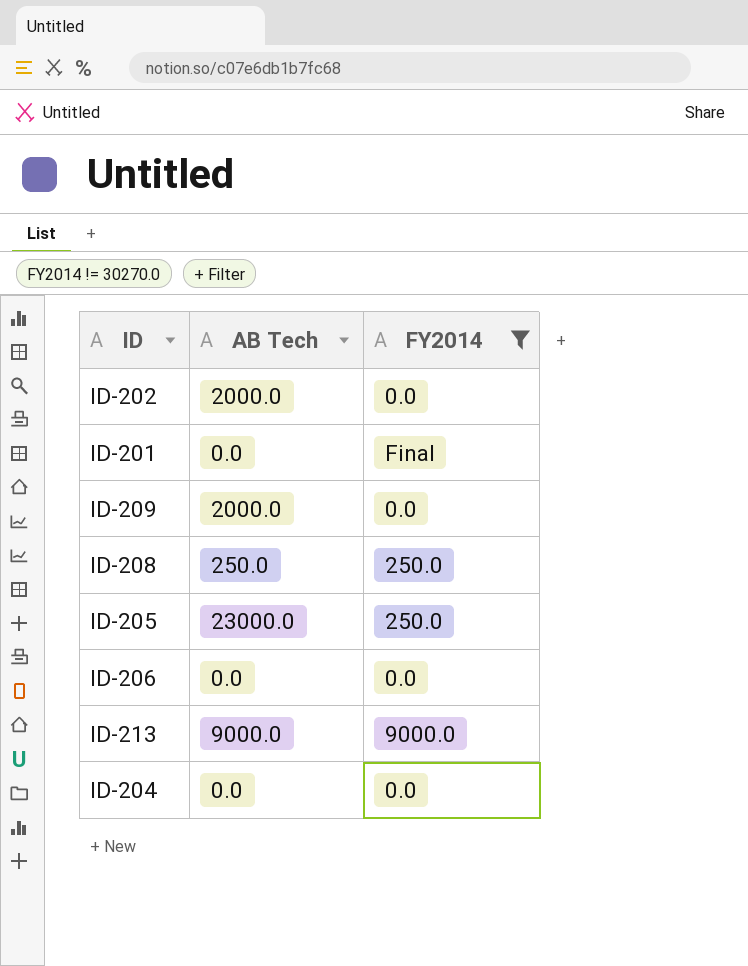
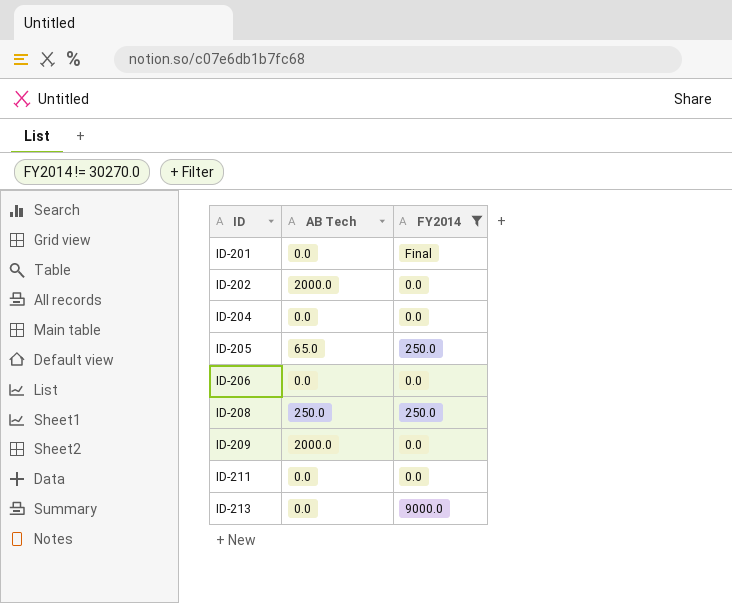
row order: none -> ID ascending
ID-205 | AB Tech: 23000.0 -> 65.0
row ID-211: none -> 0.0 | 0.0
ID-213 | AB Tech: 9000.0 -> 0.0

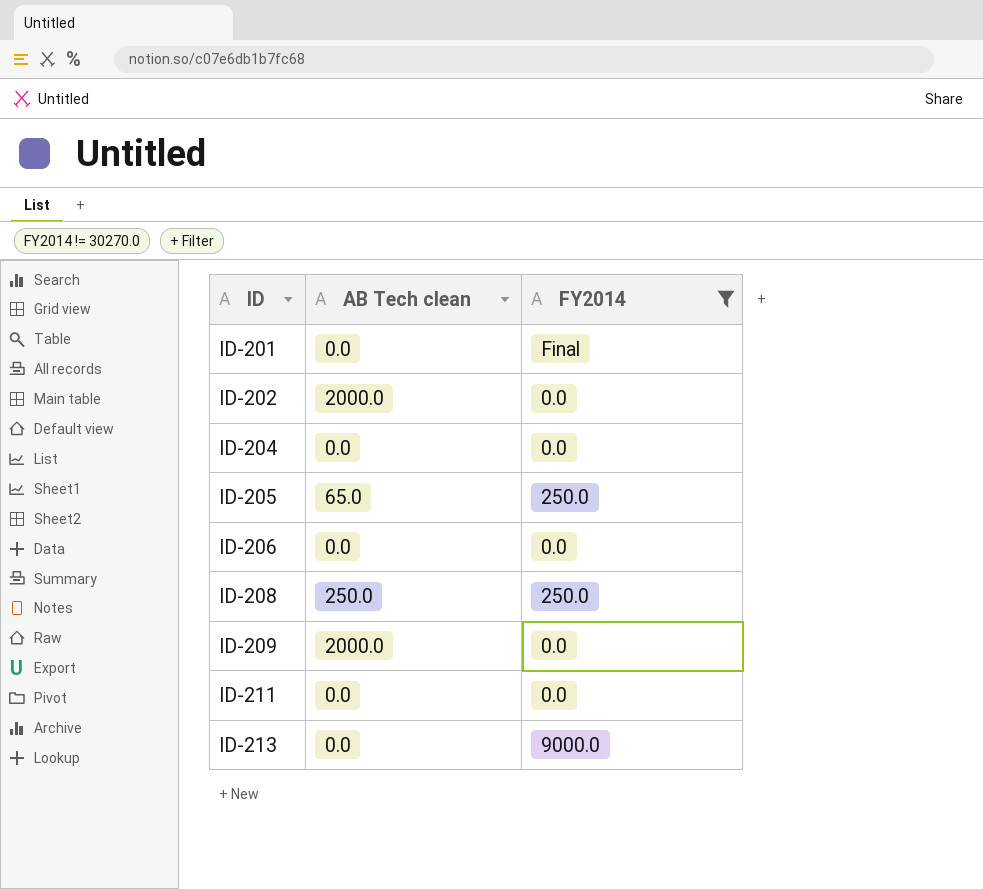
column name: AB Tech -> AB Tech clean

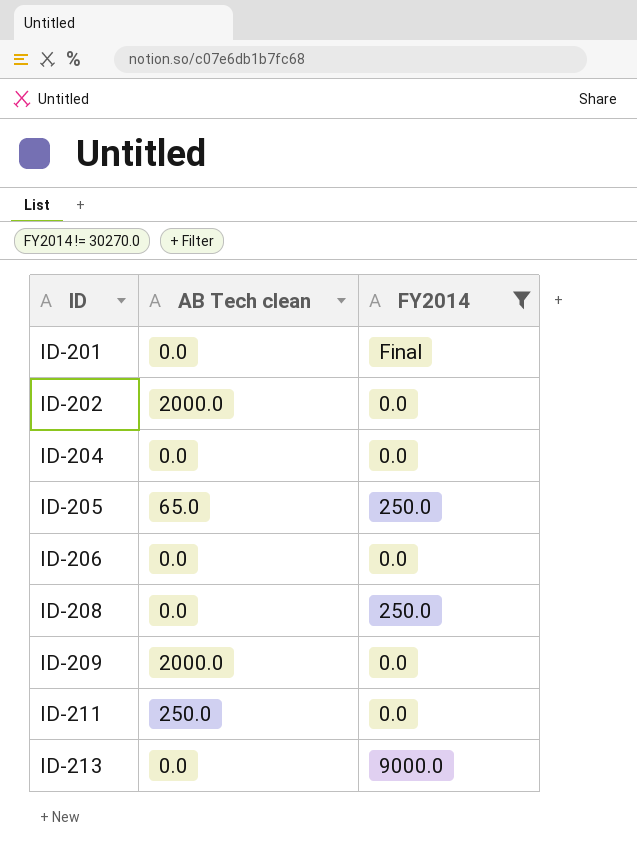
ID-208 | AB Tech clean: 250.0 -> 0.0
ID-211 | AB Tech clean: 0.0 -> 250.0

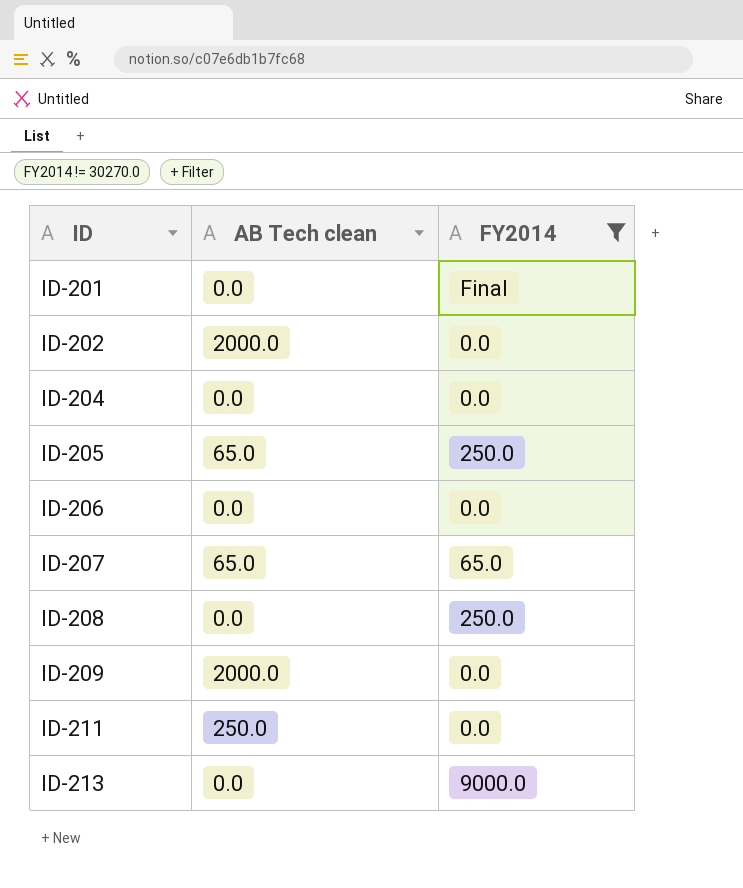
row ID-207: none -> 65.0 | 65.0

